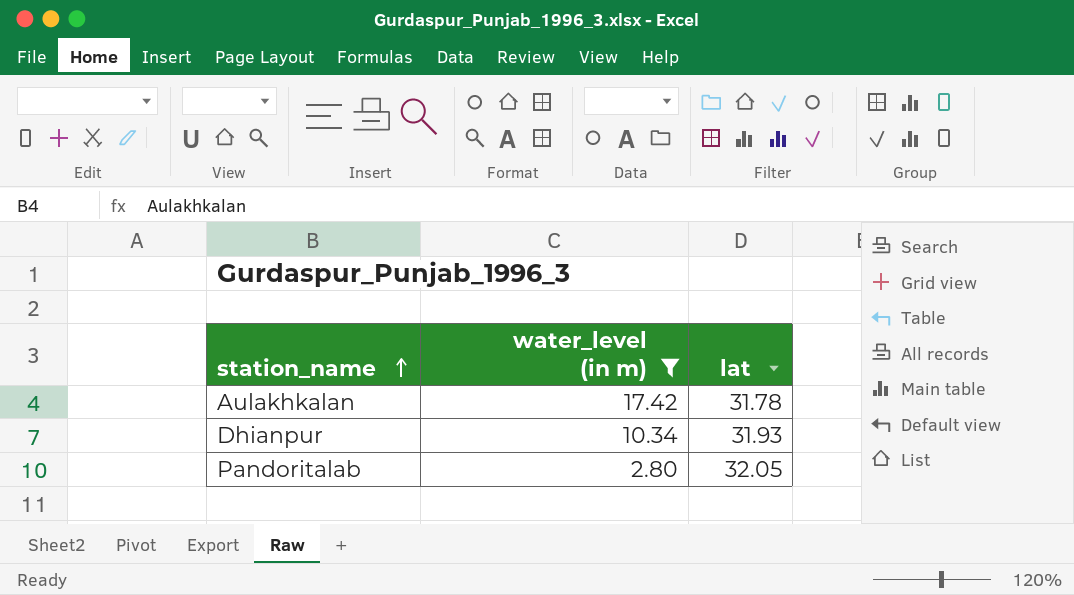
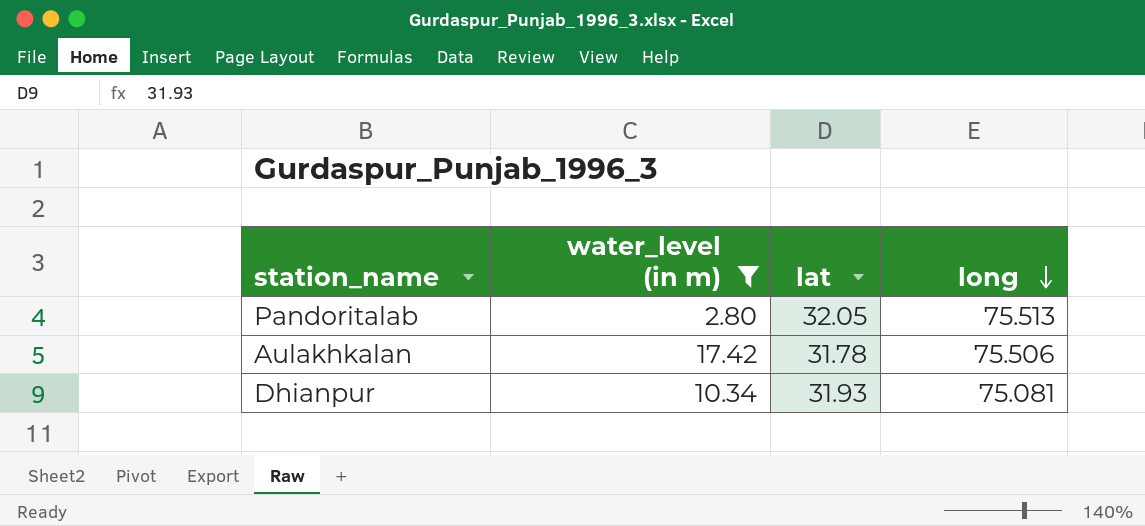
row order: station_name ascending -> long descending
column long | position: none -> 4

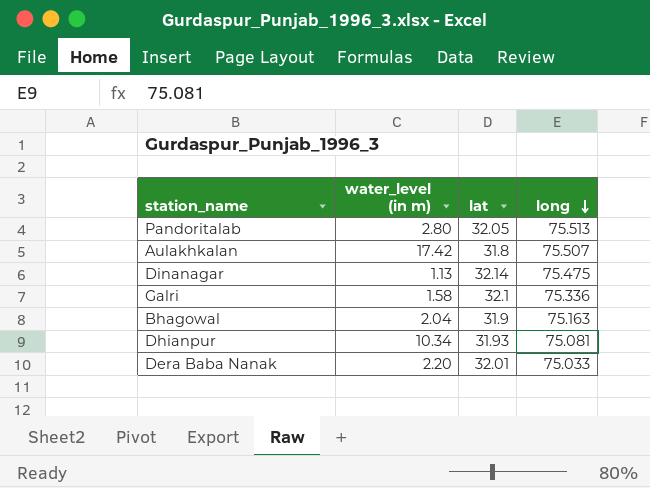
filter: water_level (in m) >= 2.80 -> none
Aulakhkalan | lat: 31.78 -> 31.8
Aulakhkalan | long: 75.506 -> 75.507

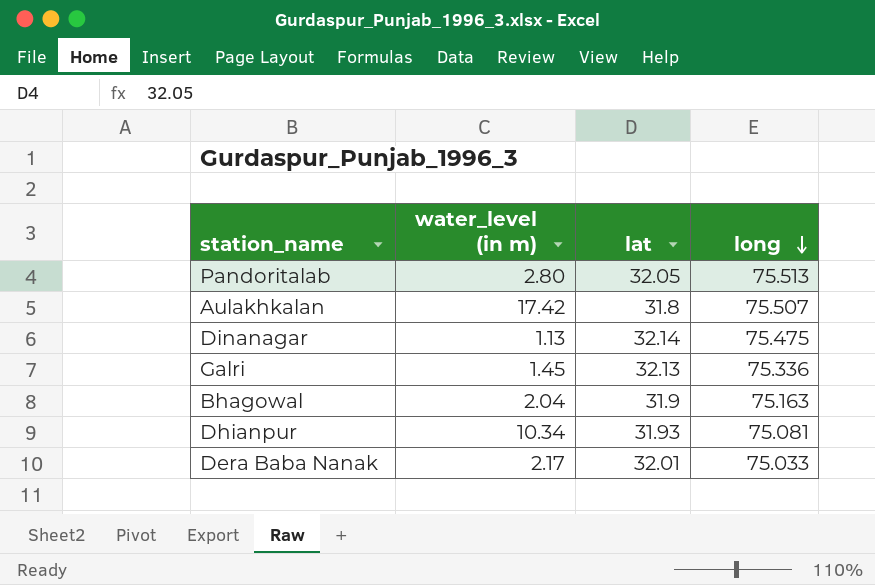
Galri | water_level (in m): 1.58 -> 1.45
Galri | lat: 32.1 -> 32.13
Dera Baba Nanak | water_level (in m): 2.20 -> 2.17

